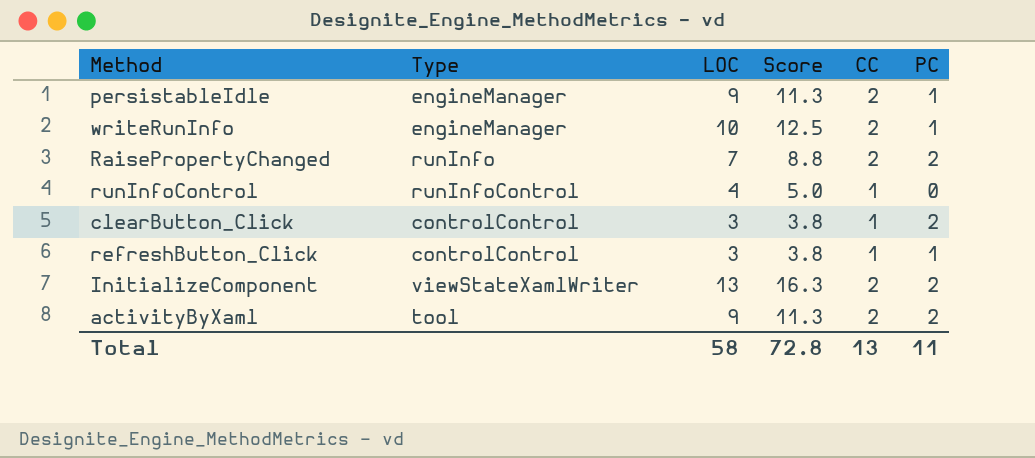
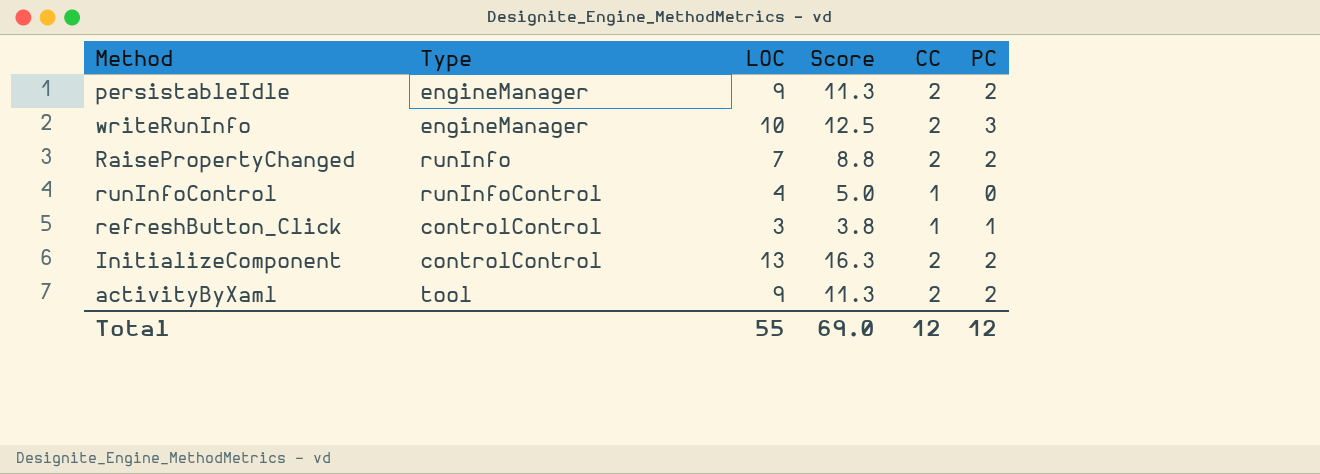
row clearButton_Click: controlControl | 3 | 3.8 | 1 | 2 -> none
persistableIdle | PC: 1 -> 2
writeRunInfo | PC: 1 -> 3
InitializeComponent | Type: viewStateXamlWriter -> controlControl
Total | LOC: 58 -> 55
Total | Score: 72.8 -> 69.0
Total | CC: 13 -> 12
Total | PC: 11 -> 12

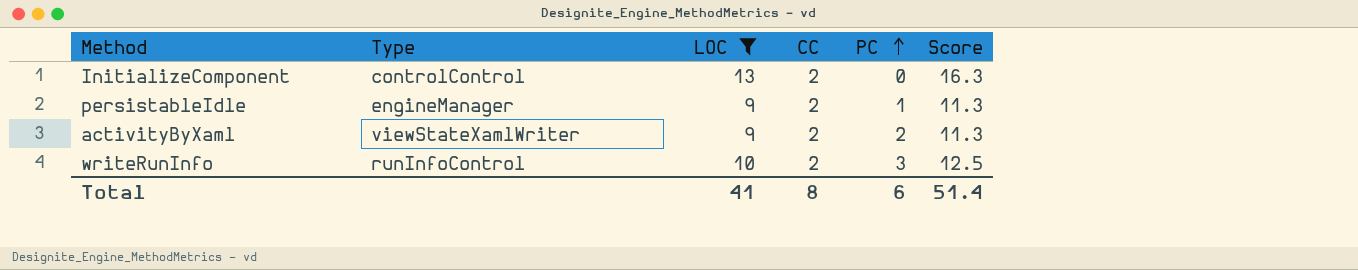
filter: none -> LOC >= 9
row order: none -> PC ascending
column Score | position: 4 -> 6
InitializeComponent | PC: 2 -> 0
persistableIdle | PC: 2 -> 1
activityByXaml | Type: tool -> viewStateXamlWriter
writeRunInfo | Type: engineManager -> runInfoControl
Total | LOC: 55 -> 41
Total | CC: 12 -> 8
Total | PC: 12 -> 6
Total | Score: 69.0 -> 51.4

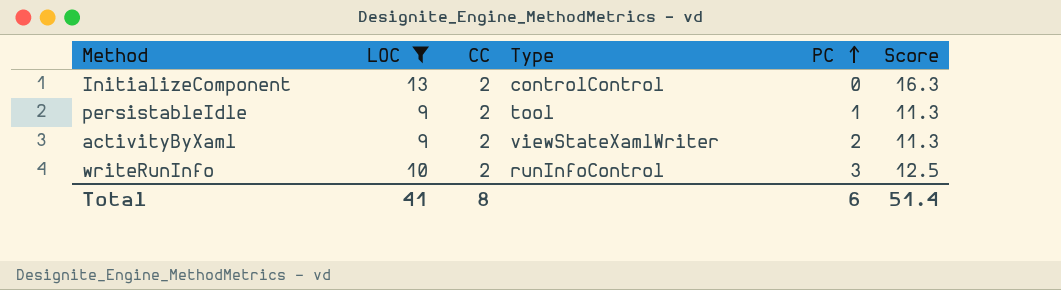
column Type | position: 2 -> 4
persistableIdle | Type: engineManager -> tool

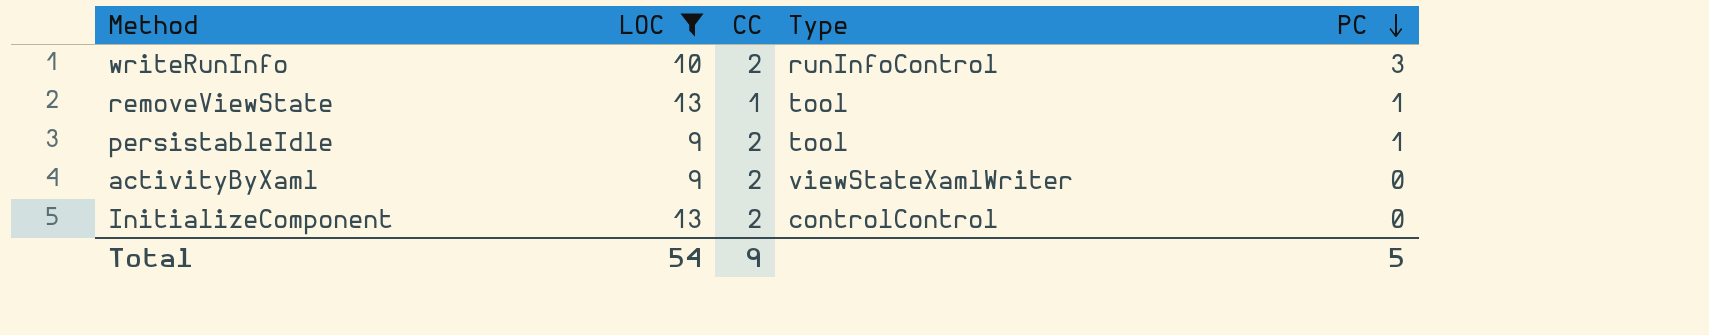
row order: PC ascending -> PC descending
column Score | formula: [LOC] * 1.25 -> none
row removeViewState: none -> 13 | 1 | tool | 1
activityByXaml | PC: 2 -> 0
Total | LOC: 41 -> 54
Total | CC: 8 -> 9
Total | PC: 6 -> 5

